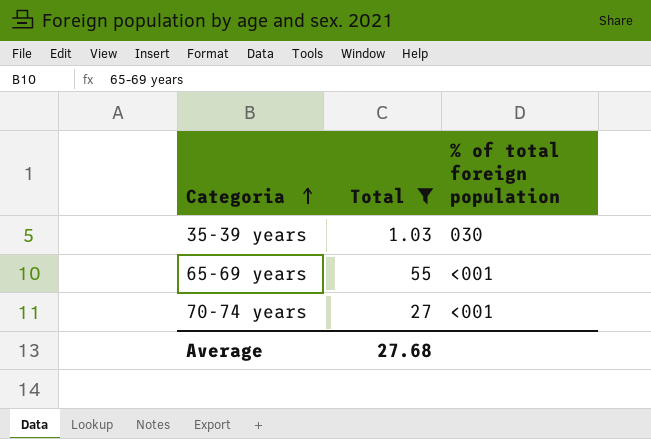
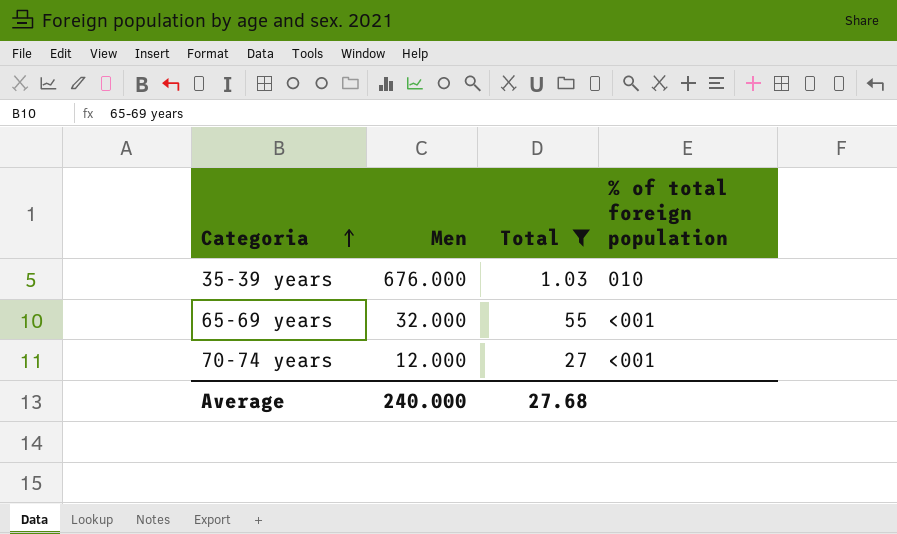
column Men | position: none -> 2
35-39 years | % of total foreign population: 030 -> 010

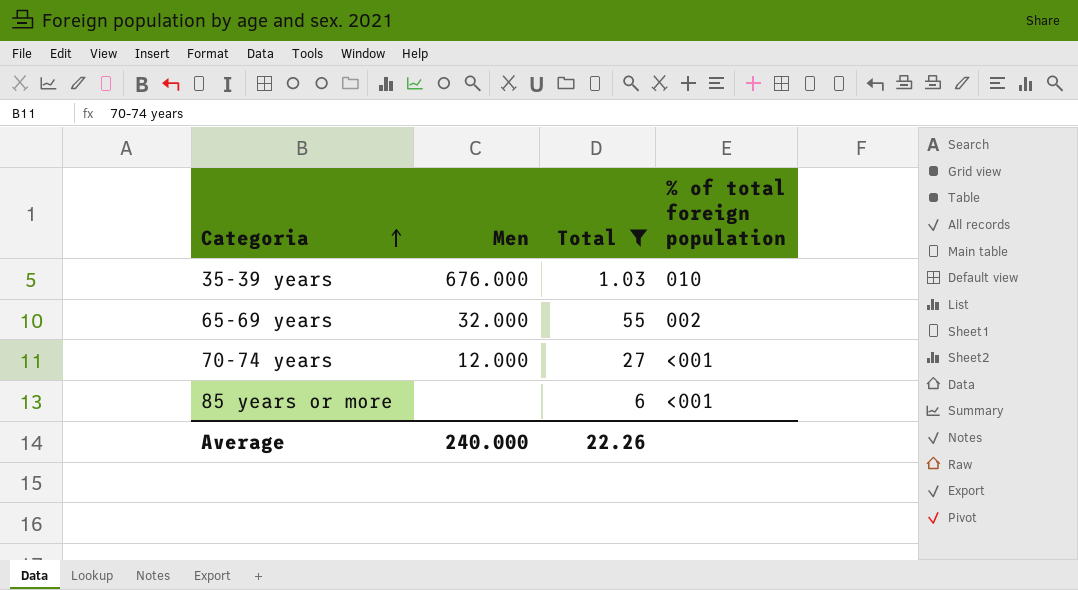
65-69 years | % of total foreign population: <001 -> 002
row 85 years or more: none -> none | 6 | <001
Average | Total: 27.68 -> 22.26

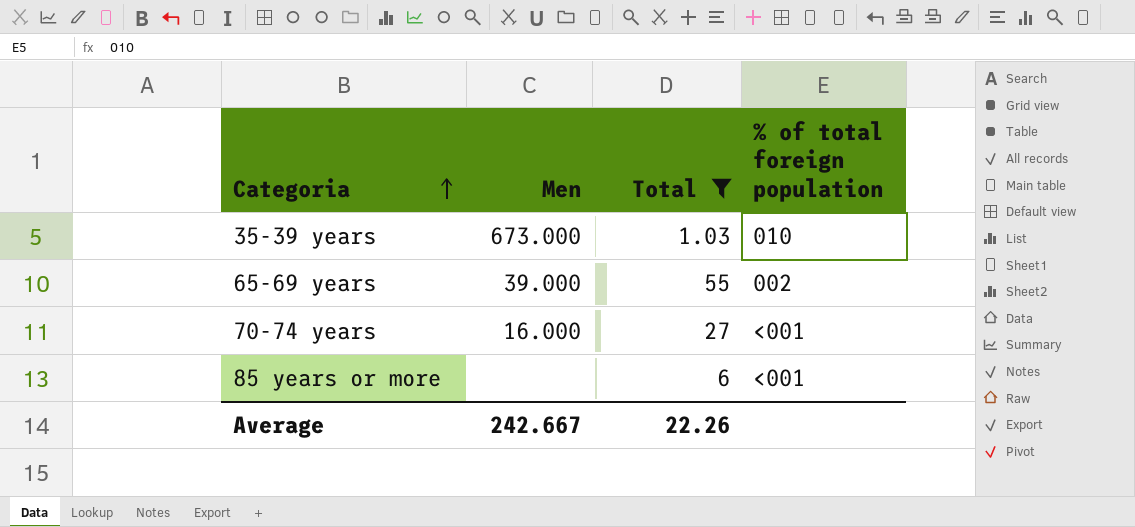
35-39 years | Men: 676.000 -> 673.000
65-69 years | Men: 32.000 -> 39.000
70-74 years | Men: 12.000 -> 16.000
Average | Men: 240.000 -> 242.667

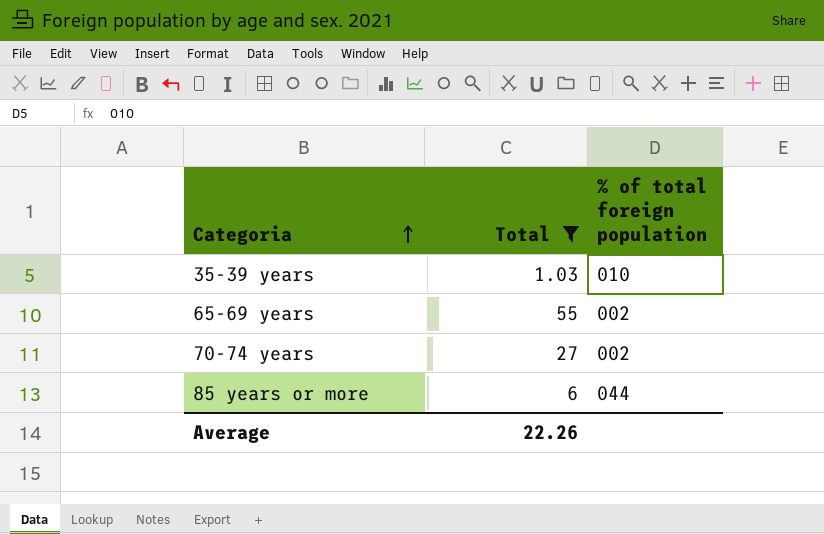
column Men | position: 2 -> none
70-74 years | % of total foreign population: <001 -> 002
85 years or more | % of total foreign population: <001 -> 044

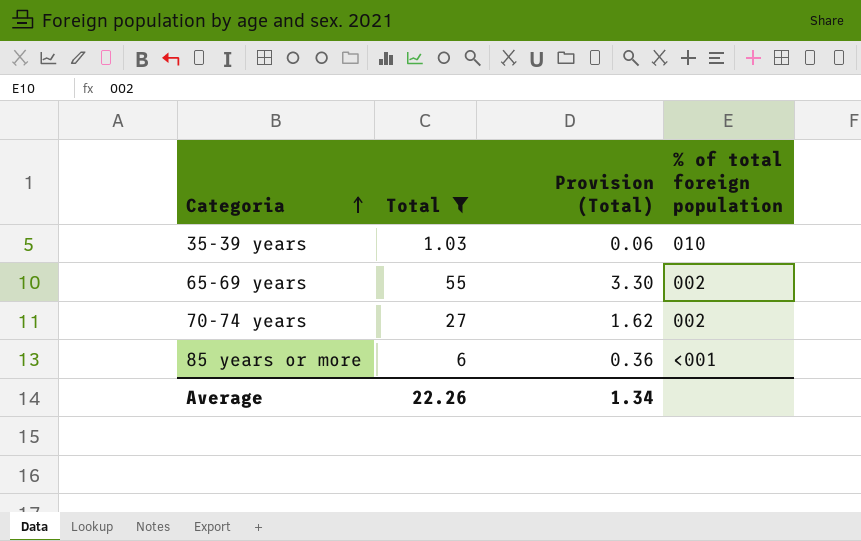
column Provision (Total) | formula: none -> [Total] * 0.06
85 years or more | % of total foreign population: 044 -> <001

